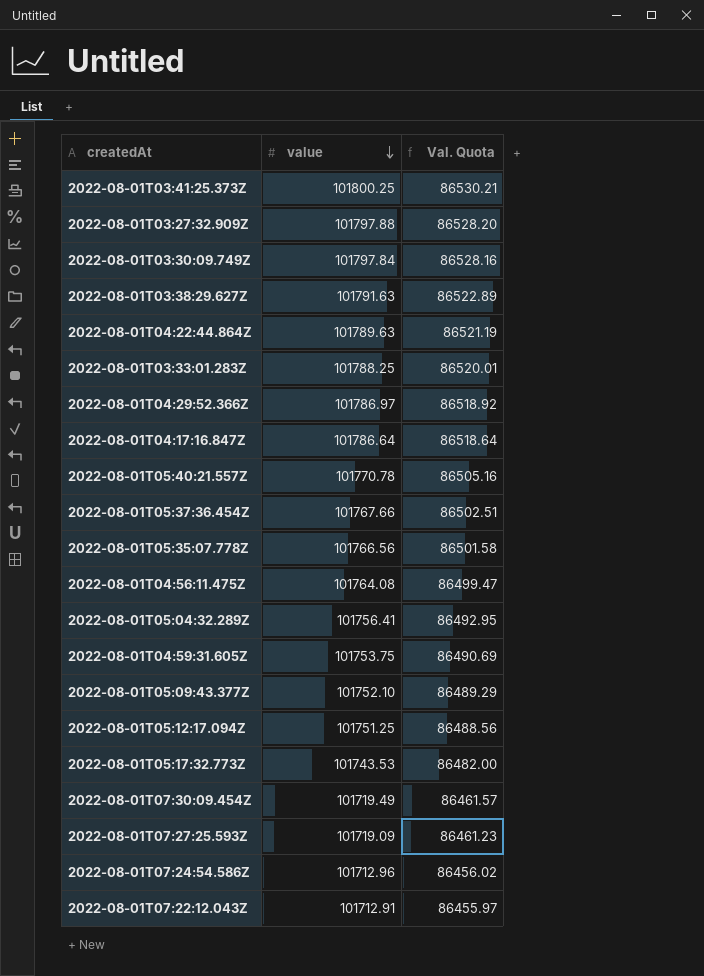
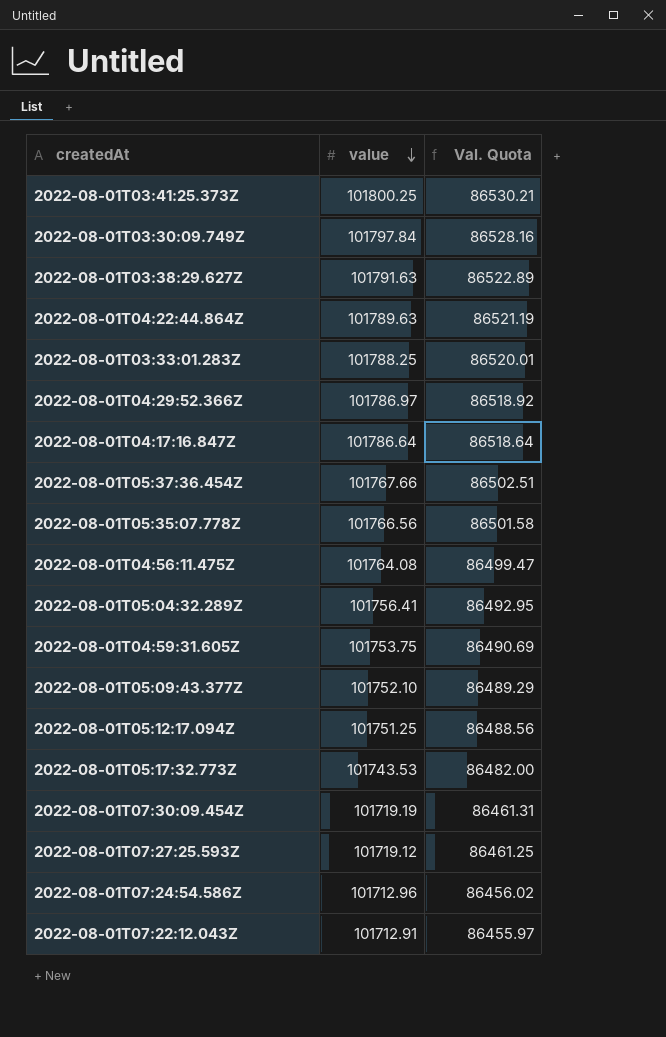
row 2022-08-01T03:27:32.909Z: 101797.88 | 86528.20 -> none
row 2022-08-01T05:40:21.557Z: 101770.78 | 86505.16 -> none
2022-08-01T07:30:09.454Z | value: 101719.49 -> 101719.19
2022-08-01T07:30:09.454Z | Val. Quota: 86461.57 -> 86461.31
2022-08-01T07:27:25.593Z | value: 101719.09 -> 101719.12
2022-08-01T07:27:25.593Z | Val. Quota: 86461.23 -> 86461.25

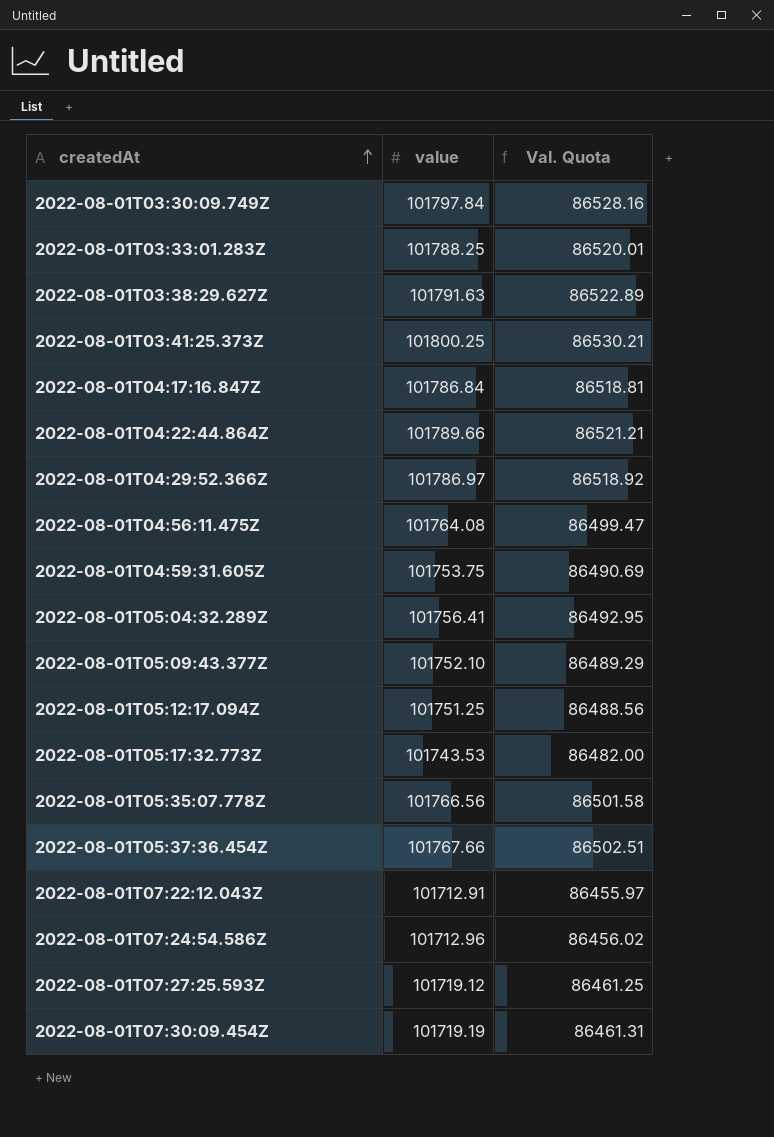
row order: value descending -> createdAt ascending
2022-08-01T04:17:16.847Z | value: 101786.64 -> 101786.84
2022-08-01T04:17:16.847Z | Val. Quota: 86518.64 -> 86518.81
2022-08-01T04:22:44.864Z | value: 101789.63 -> 101789.66
2022-08-01T04:22:44.864Z | Val. Quota: 86521.19 -> 86521.21

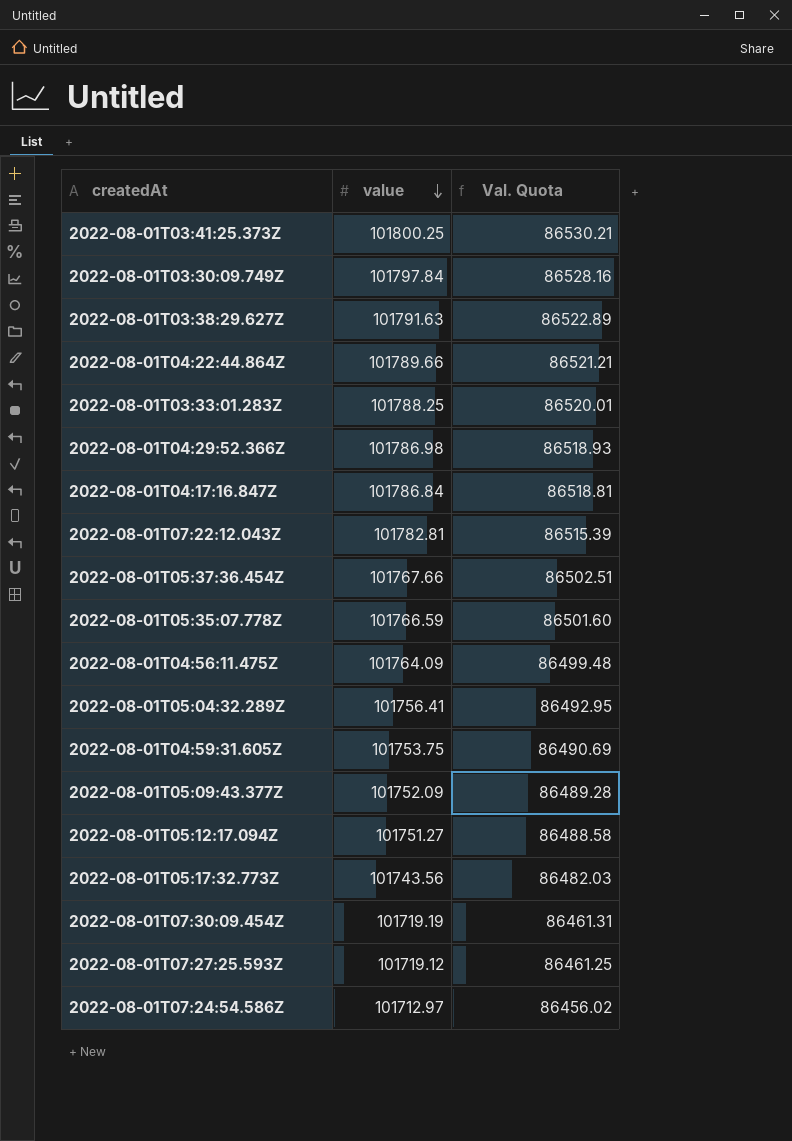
row order: createdAt ascending -> value descending
2022-08-01T04:29:52.366Z | value: 101786.97 -> 101786.98
2022-08-01T04:29:52.366Z | Val. Quota: 86518.92 -> 86518.93
2022-08-01T07:22:12.043Z | value: 101712.91 -> 101782.81
2022-08-01T07:22:12.043Z | Val. Quota: 86455.97 -> 86515.39
2022-08-01T05:35:07.778Z | value: 101766.56 -> 101766.59
2022-08-01T05:35:07.778Z | Val. Quota: 86501.58 -> 86501.60
2022-08-01T04:56:11.475Z | value: 101764.08 -> 101764.09
2022-08-01T04:56:11.475Z | Val. Quota: 86499.47 -> 86499.48
2022-08-01T05:09:43.377Z | value: 101752.10 -> 101752.09
2022-08-01T05:09:43.377Z | Val. Quota: 86489.29 -> 86489.28
2022-08-01T05:12:17.094Z | value: 101751.25 -> 101751.27
2022-08-01T05:12:17.094Z | Val. Quota: 86488.56 -> 86488.58
2022-08-01T05:17:32.773Z | value: 101743.53 -> 101743.56
2022-08-01T05:17:32.773Z | Val. Quota: 86482.00 -> 86482.03
2022-08-01T07:24:54.586Z | value: 101712.96 -> 101712.97

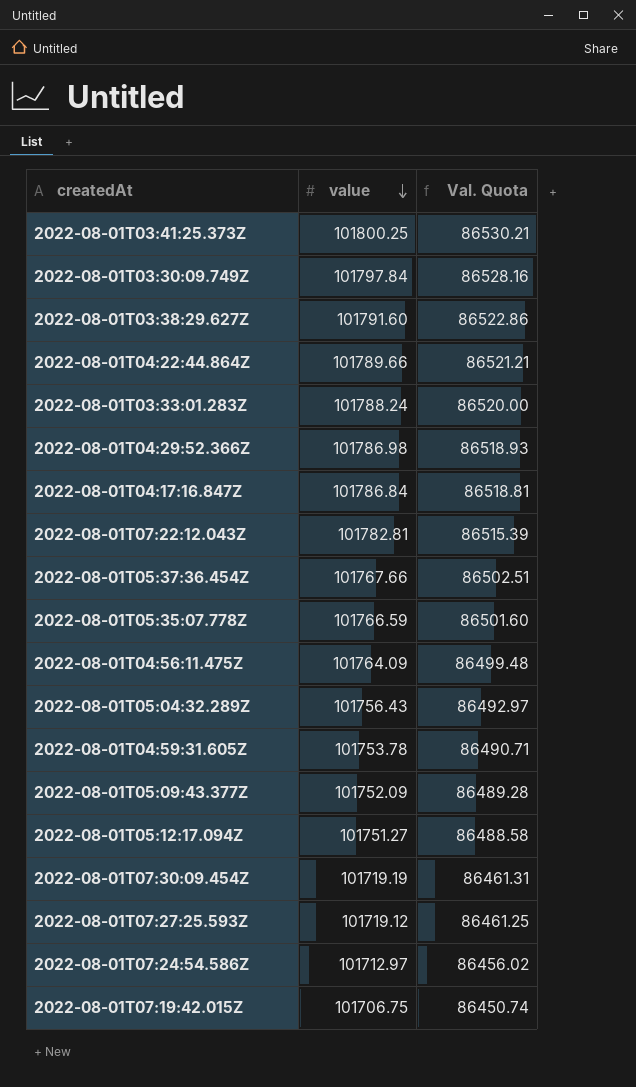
row 2022-08-01T05:17:32.773Z: 101743.56 | 86482.03 -> none
2022-08-01T03:38:29.627Z | value: 101791.63 -> 101791.60
2022-08-01T03:38:29.627Z | Val. Quota: 86522.89 -> 86522.86
2022-08-01T03:33:01.283Z | value: 101788.25 -> 101788.24
2022-08-01T03:33:01.283Z | Val. Quota: 86520.01 -> 86520.00
2022-08-01T05:04:32.289Z | value: 101756.41 -> 101756.43
2022-08-01T05:04:32.289Z | Val. Quota: 86492.95 -> 86492.97
2022-08-01T04:59:31.605Z | value: 101753.75 -> 101753.78
2022-08-01T04:59:31.605Z | Val. Quota: 86490.69 -> 86490.71
row 2022-08-01T07:19:42.015Z: none -> 101706.75 | 86450.74

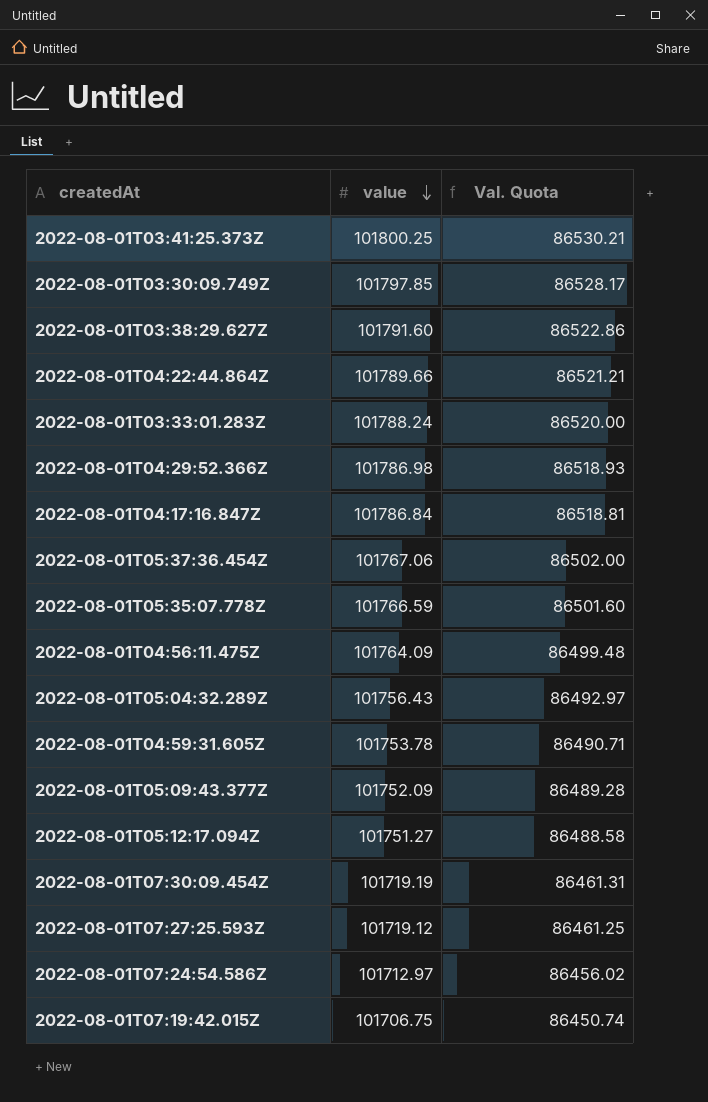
row 2022-08-01T07:22:12.043Z: 101782.81 | 86515.39 -> none
2022-08-01T03:30:09.749Z | value: 101797.84 -> 101797.85
2022-08-01T03:30:09.749Z | Val. Quota: 86528.16 -> 86528.17
2022-08-01T05:37:36.454Z | value: 101767.66 -> 101767.06
2022-08-01T05:37:36.454Z | Val. Quota: 86502.51 -> 86502.00

